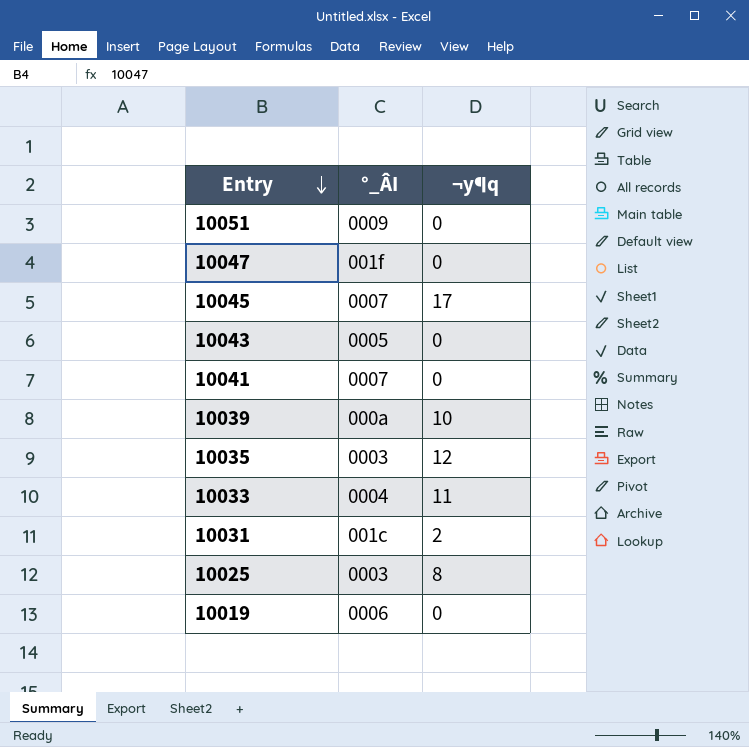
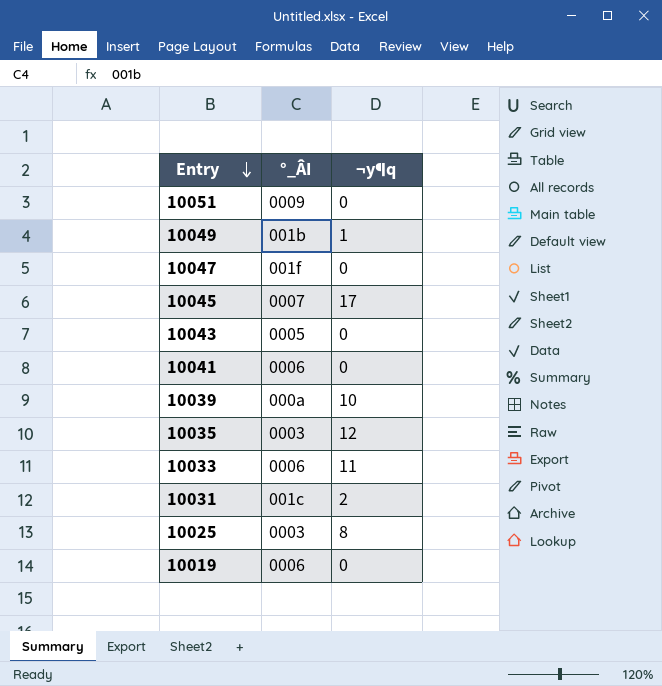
row 10049: none -> 001b | 1
10041 | °_ÂI: 0007 -> 0006
10033 | °_ÂI: 0004 -> 0006

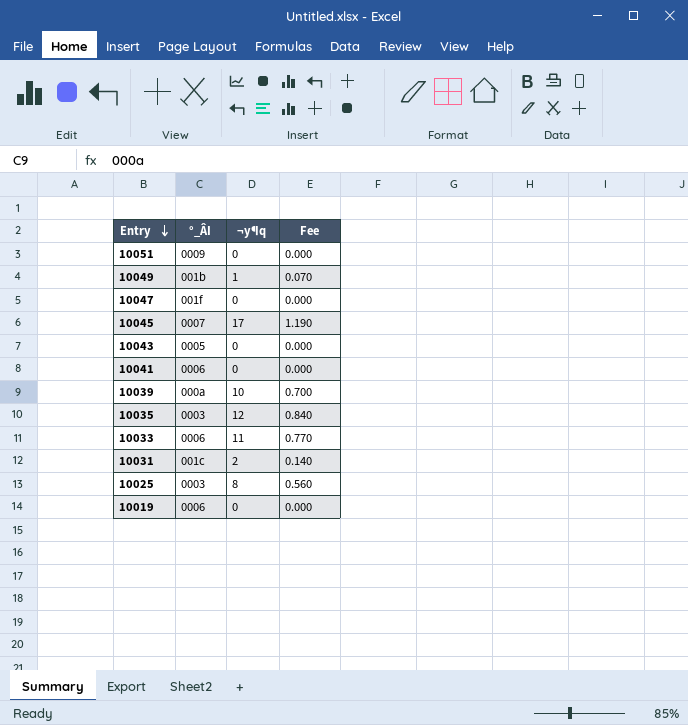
column Fee | formula: none -> [¬y¶q] * 0.07

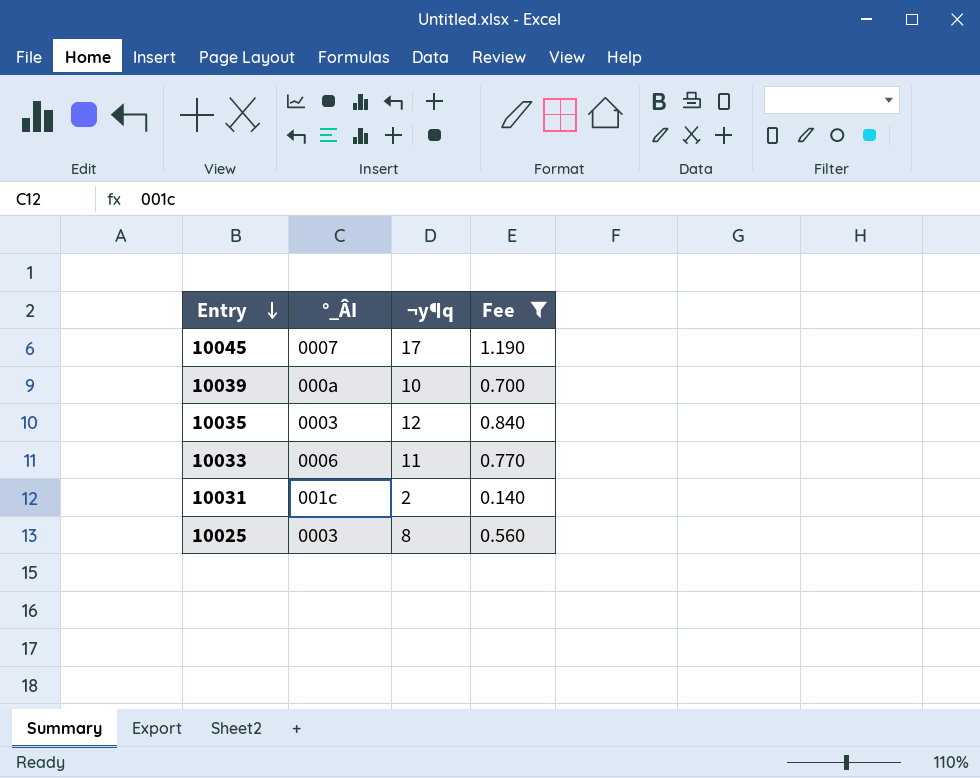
filter: none -> Fee >= 0.140

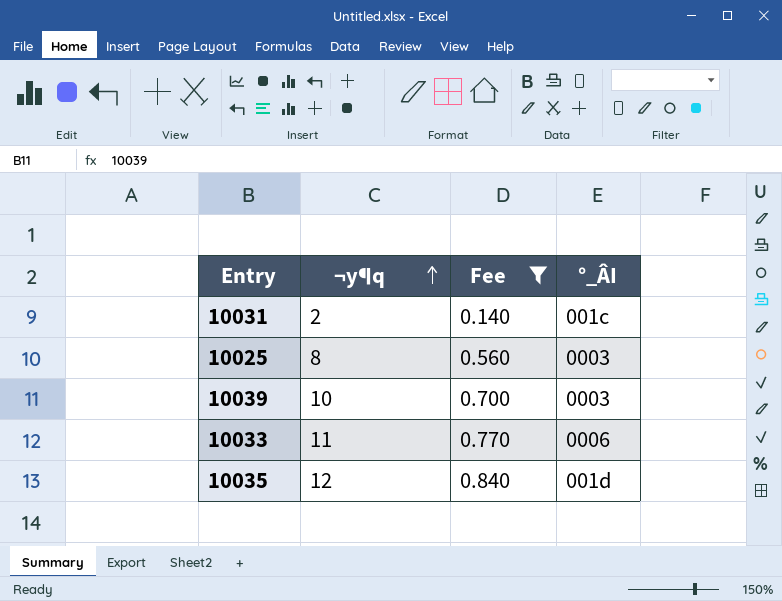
row order: Entry descending -> ¬y¶q ascending
column °_ÂI | position: 2 -> 4
row 10045: 0007 | 17 | 1.190 -> none
10039 | °_ÂI: 000a -> 0003
10035 | °_ÂI: 0003 -> 001d

